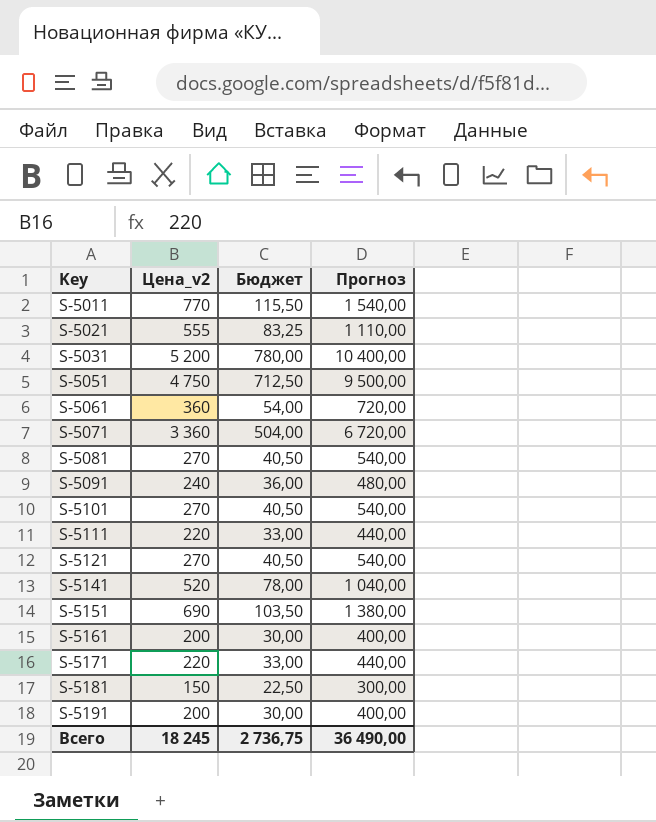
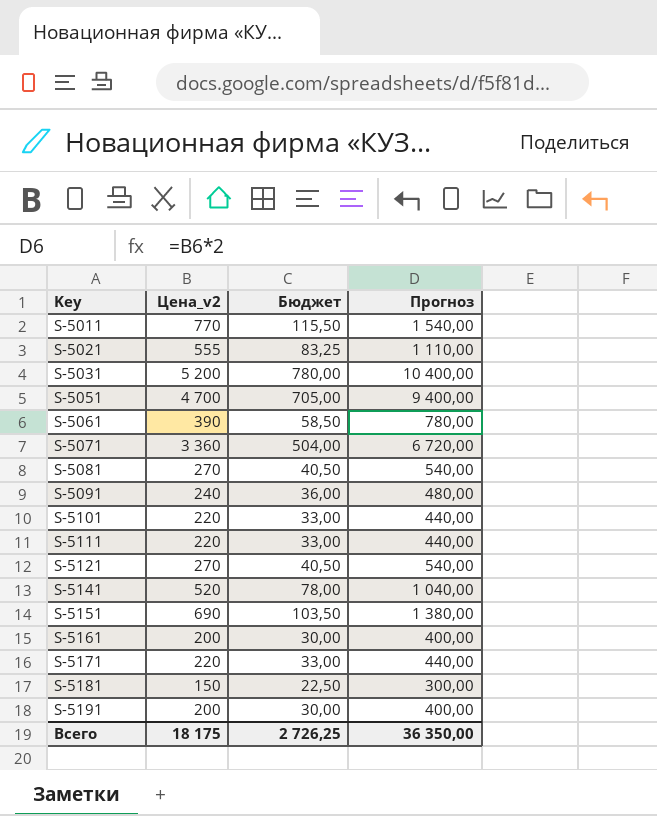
S-5051 | Цена_v2: 4 750 -> 4 700
S-5051 | Бюджет: 712,50 -> 705,00
S-5051 | Прогноз: 9 500,00 -> 9 400,00
S-5061 | Цена_v2: 360 -> 390
S-5061 | Бюджет: 54,00 -> 58,50
S-5061 | Прогноз: 720,00 -> 780,00
S-5101 | Цена_v2: 270 -> 220
S-5101 | Бюджет: 40,50 -> 33,00
S-5101 | Прогноз: 540,00 -> 440,00
Всего | Цена_v2: 18 245 -> 18 175
Всего | Бюджет: 2 736,75 -> 2 726,25
Всего | Прогноз: 36 490,00 -> 36 350,00

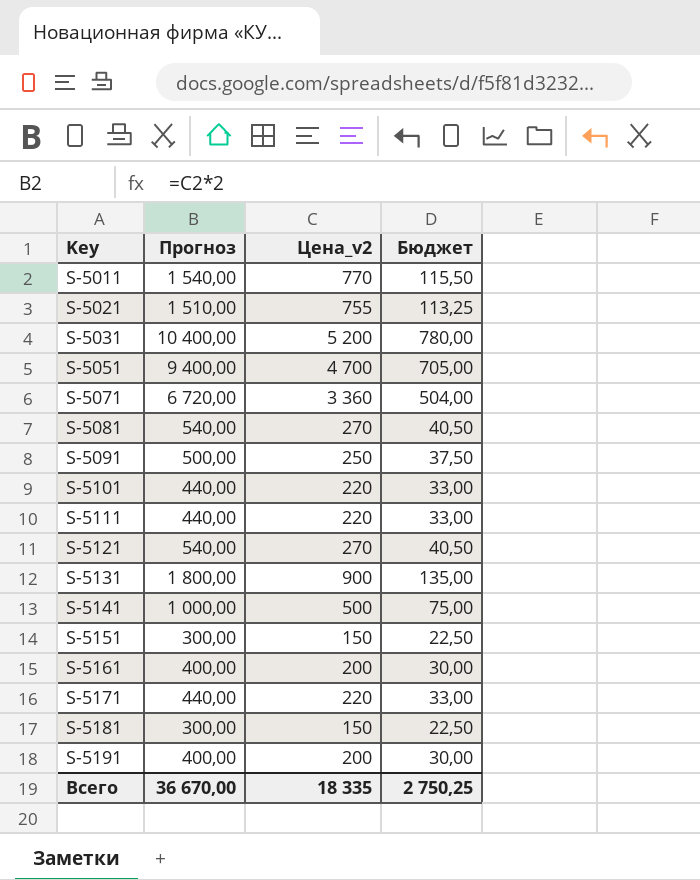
column Прогноз | position: 4 -> 2
row S-5061: 390 | 58,50 | 780,00 -> none
S-5021 | Прогноз: 1 110,00 -> 1 510,00
S-5021 | Цена_v2: 555 -> 755
S-5021 | Бюджет: 83,25 -> 113,25
S-5091 | Прогноз: 480,00 -> 500,00
S-5091 | Цена_v2: 240 -> 250
S-5091 | Бюджет: 36,00 -> 37,50
row S-5131: none -> 1 800,00 | 900 | 135,00
S-5141 | Прогноз: 1 040,00 -> 1 000,00
S-5141 | Цена_v2: 520 -> 500
S-5141 | Бюджет: 78,00 -> 75,00
S-5151 | Прогноз: 1 380,00 -> 300,00
S-5151 | Цена_v2: 690 -> 150
S-5151 | Бюджет: 103,50 -> 22,50
Всего | Прогноз: 36 350,00 -> 36 670,00
Всего | Цена_v2: 18 175 -> 18 335
Всего | Бюджет: 2 726,25 -> 2 750,25

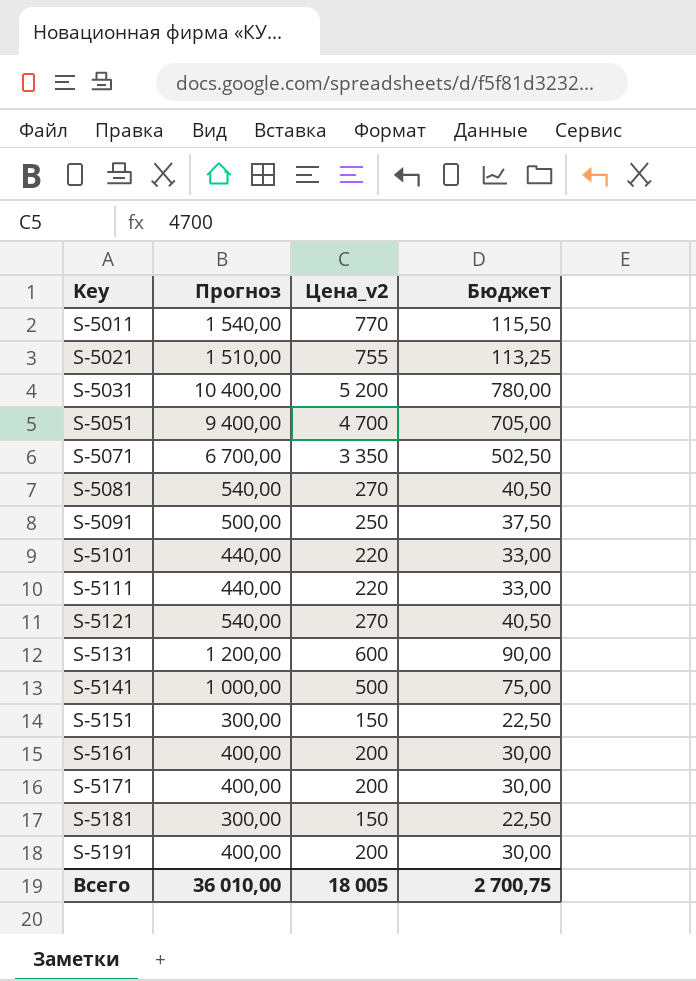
S-5071 | Прогноз: 6 720,00 -> 6 700,00
S-5071 | Цена_v2: 3 360 -> 3 350
S-5071 | Бюджет: 504,00 -> 502,50
S-5131 | Прогноз: 1 800,00 -> 1 200,00
S-5131 | Цена_v2: 900 -> 600
S-5131 | Бюджет: 135,00 -> 90,00
S-5171 | Прогноз: 440,00 -> 400,00
S-5171 | Цена_v2: 220 -> 200
S-5171 | Бюджет: 33,00 -> 30,00
Всего | Прогноз: 36 670,00 -> 36 010,00
Всего | Цена_v2: 18 335 -> 18 005
Всего | Бюджет: 2 750,25 -> 2 700,75

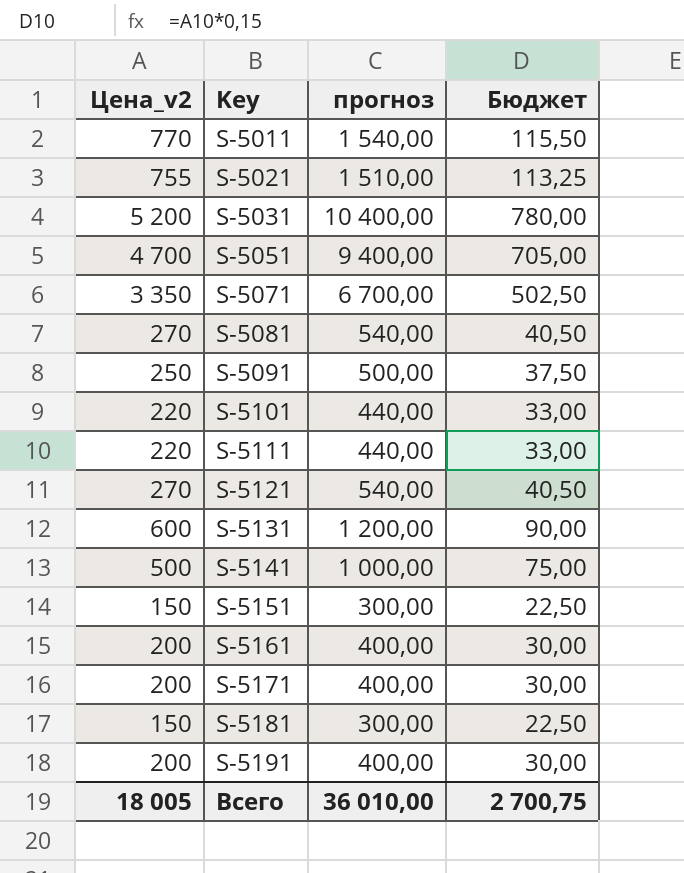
column Цена_v2 | position: 3 -> 1
column name: Прогноз -> прогноз

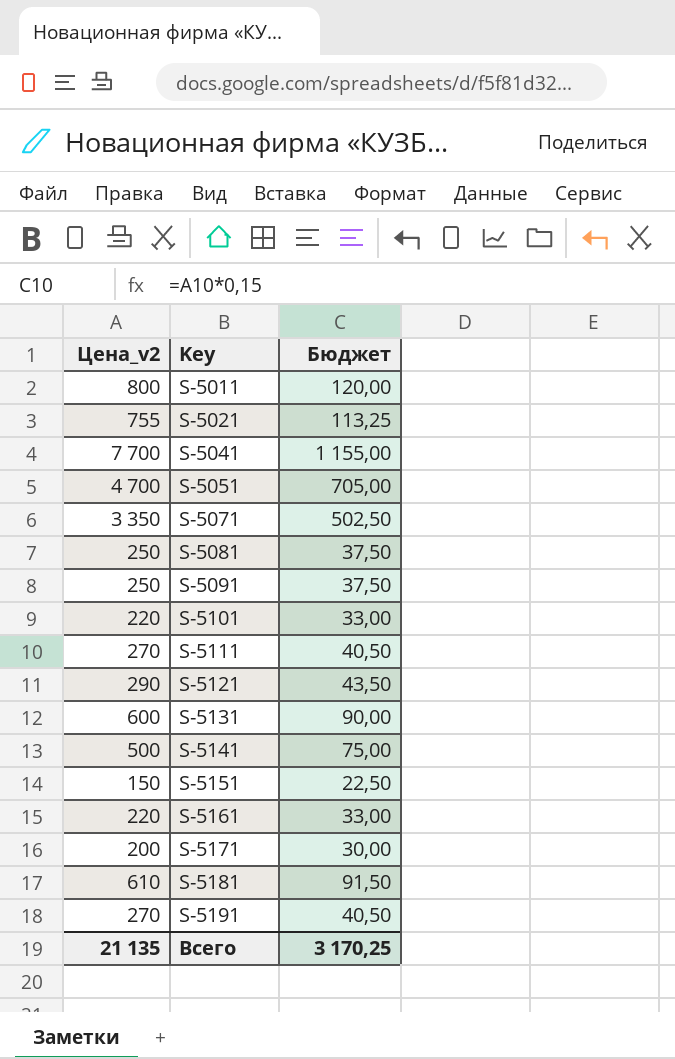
column прогноз | formula: [Цена_v2] * 2 -> none
row S-5031: 5 200 | 10 400,00 | 780,00 -> none
S-5011 | Цена_v2: 770 -> 800
S-5011 | Бюджет: 115,50 -> 120,00
row S-5041: none -> 7 700 | 1 155,00
S-5081 | Цена_v2: 270 -> 250
S-5081 | Бюджет: 40,50 -> 37,50
S-5111 | Цена_v2: 220 -> 270
S-5111 | Бюджет: 33,00 -> 40,50
S-5121 | Цена_v2: 270 -> 290
S-5121 | Бюджет: 40,50 -> 43,50
S-5161 | Цена_v2: 200 -> 220
S-5161 | Бюджет: 30,00 -> 33,00
S-5181 | Цена_v2: 150 -> 610
S-5181 | Бюджет: 22,50 -> 91,50
S-5191 | Цена_v2: 200 -> 270
S-5191 | Бюджет: 30,00 -> 40,50
Всего | Цена_v2: 18 005 -> 21 135
Всего | Бюджет: 2 700,75 -> 3 170,25

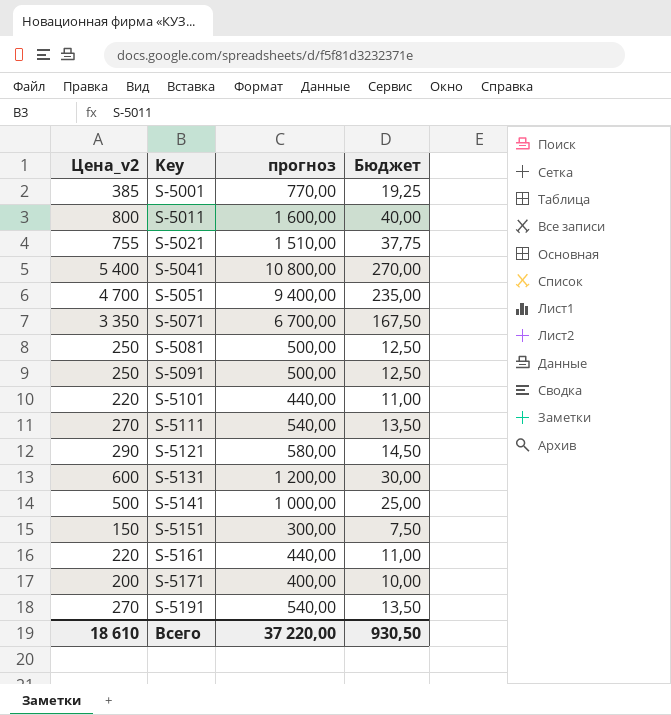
column прогноз | formula: none -> [Цена_v2] * 2
column Бюджет | formula: [Цена_v2] * 0,15 -> [Цена_v2] * 0,05
row S-5181: 610 | 91,50 -> none
row S-5001: none -> 385 | 770,00 | 19,25
S-5041 | Цена_v2: 7 700 -> 5 400
Всего | Цена_v2: 21 135 -> 18 610
Всего | Бюджет: 3 170,25 -> 930,50

